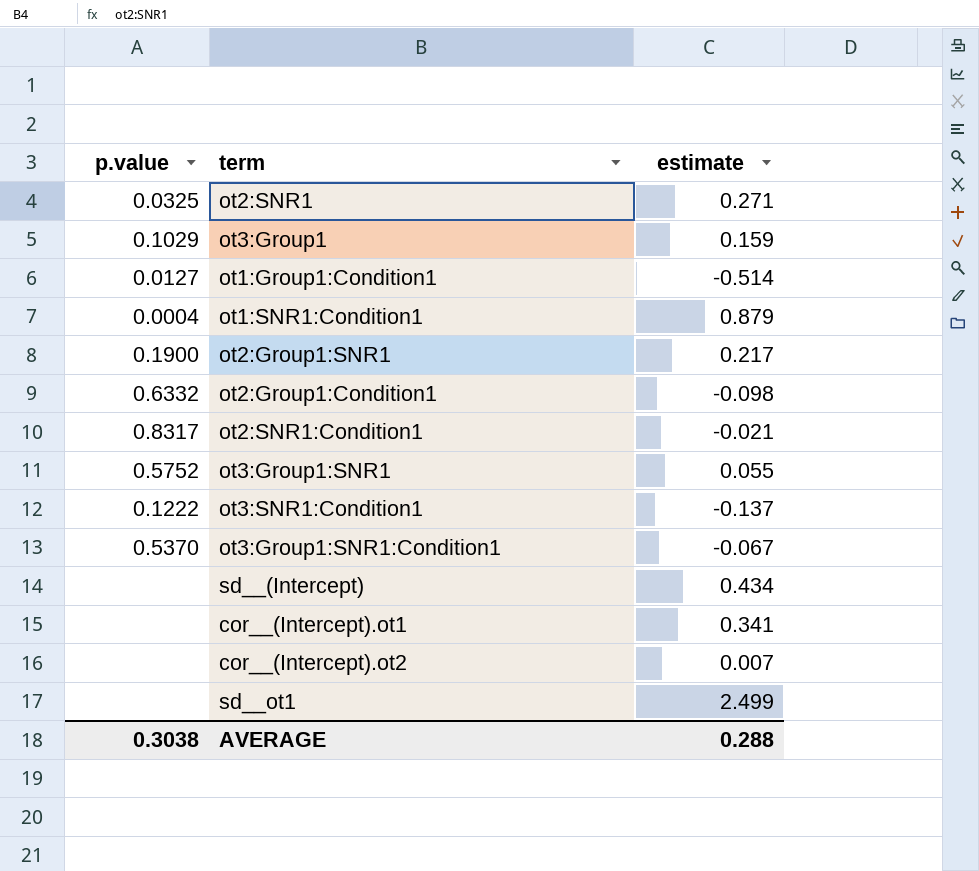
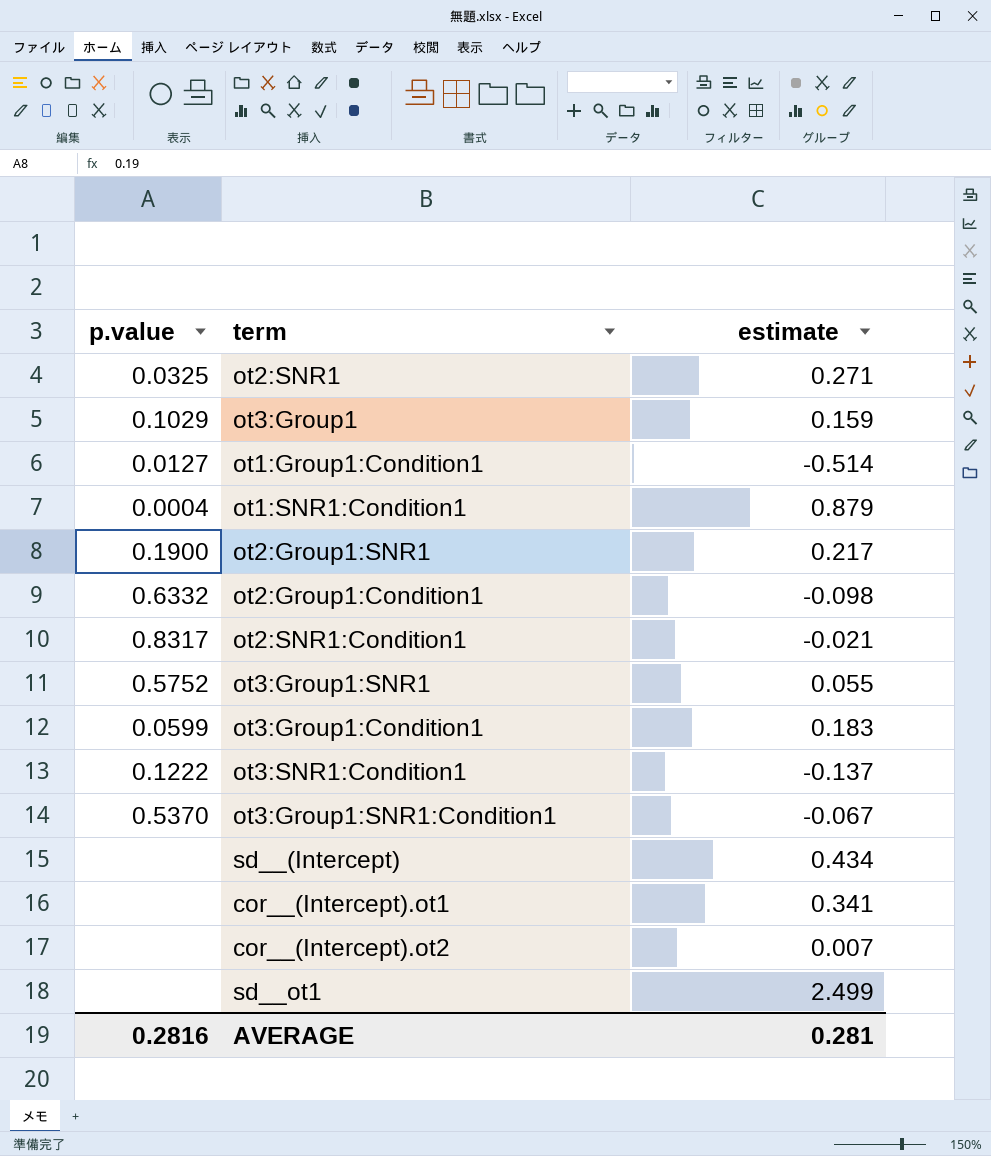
row ot3:Group1:Condition1: none -> 0.0599 | 0.183
AVERAGE | p.value: 0.3038 -> 0.2816
AVERAGE | estimate: 0.288 -> 0.281

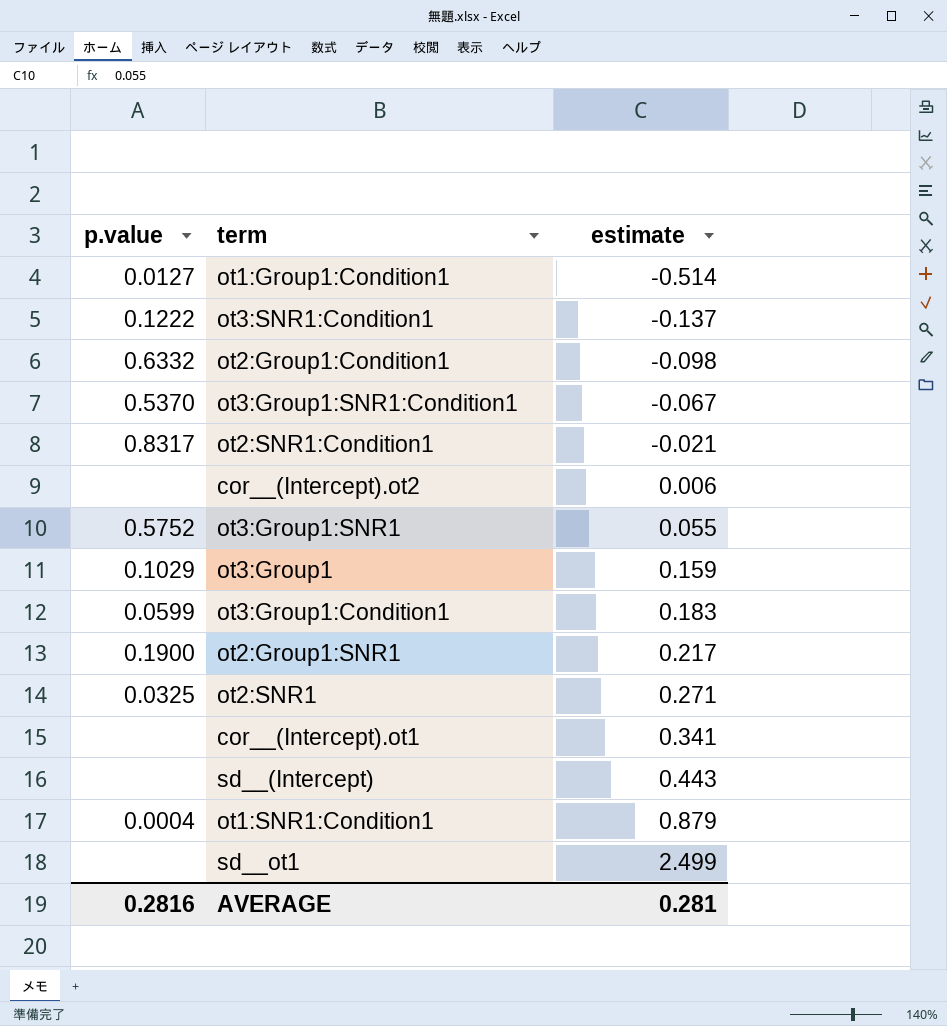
row order: none -> estimate ascending
cor__(Intercept).ot2 | estimate: 0.007 -> 0.006
sd__(Intercept) | estimate: 0.434 -> 0.443

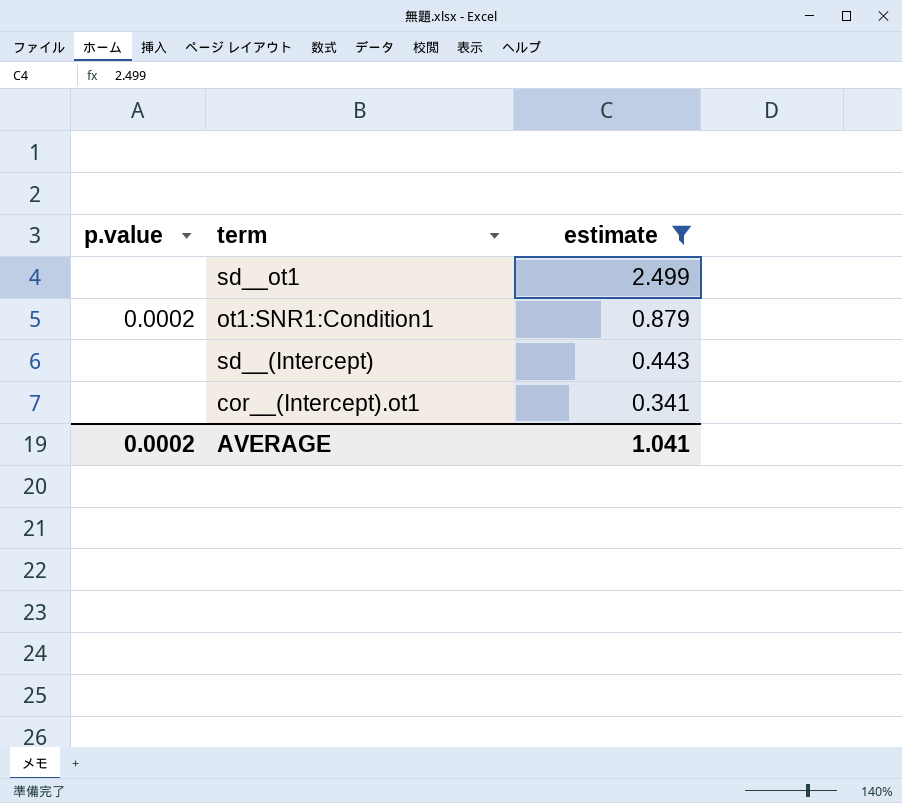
filter: none -> estimate >= 0.341
row order: estimate ascending -> estimate descending
ot1:SNR1:Condition1 | p.value: 0.0004 -> 0.0002
AVERAGE | p.value: 0.2816 -> 0.0002
AVERAGE | estimate: 0.281 -> 1.041

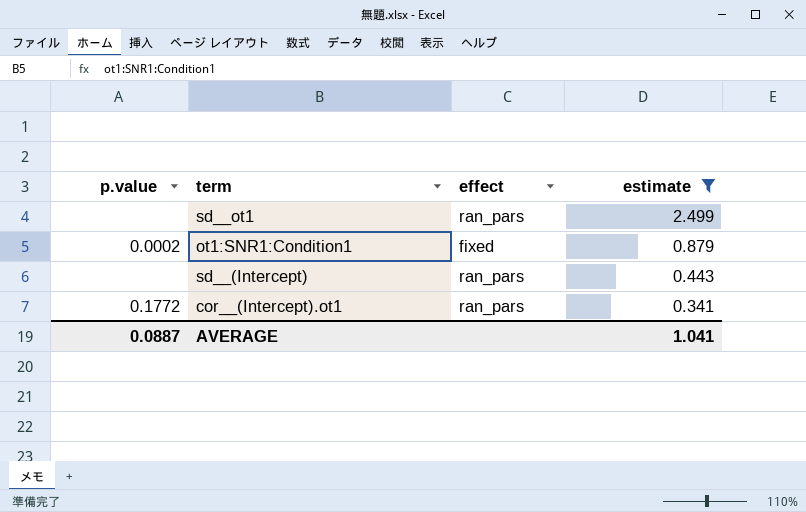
column effect | position: none -> 3
cor__(Intercept).ot1 | p.value: none -> 0.1772
AVERAGE | p.value: 0.0002 -> 0.0887

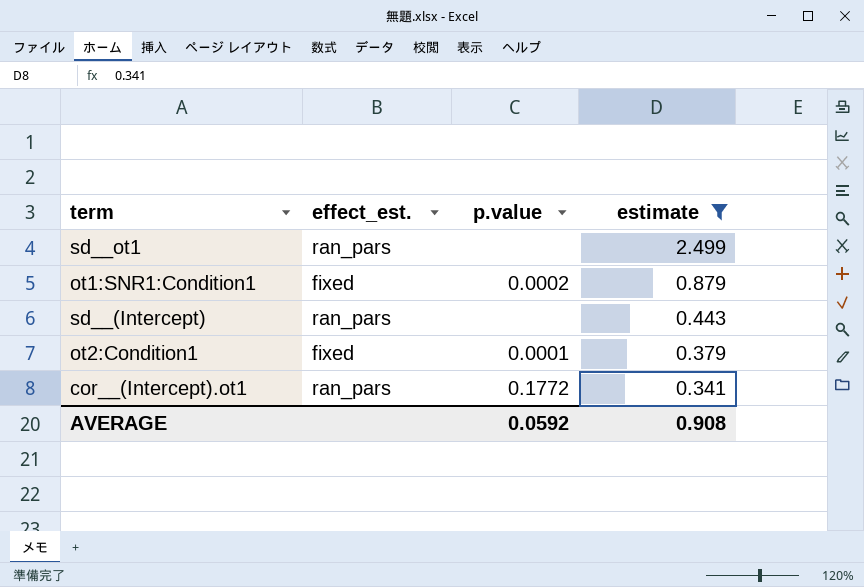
column name: effect -> effect_est.
column p.value | position: 1 -> 3
row ot2:Condition1: none -> fixed | 0.0001 | 0.379
AVERAGE | p.value: 0.0887 -> 0.0592
AVERAGE | estimate: 1.041 -> 0.908

